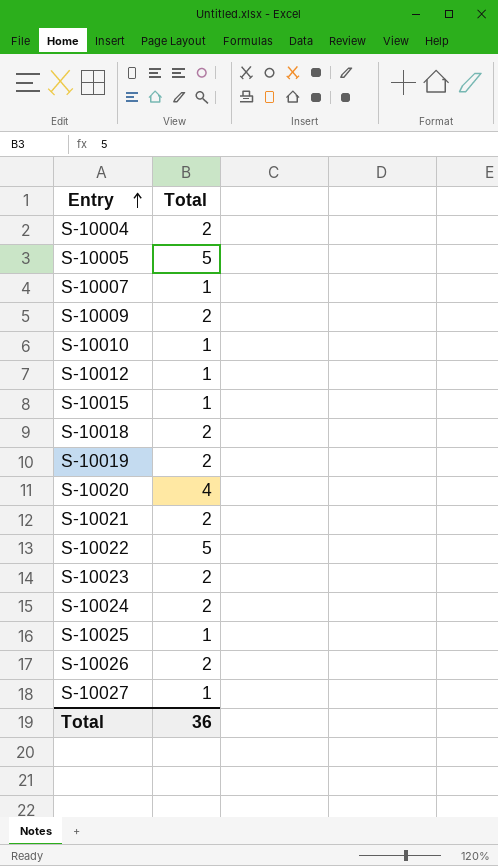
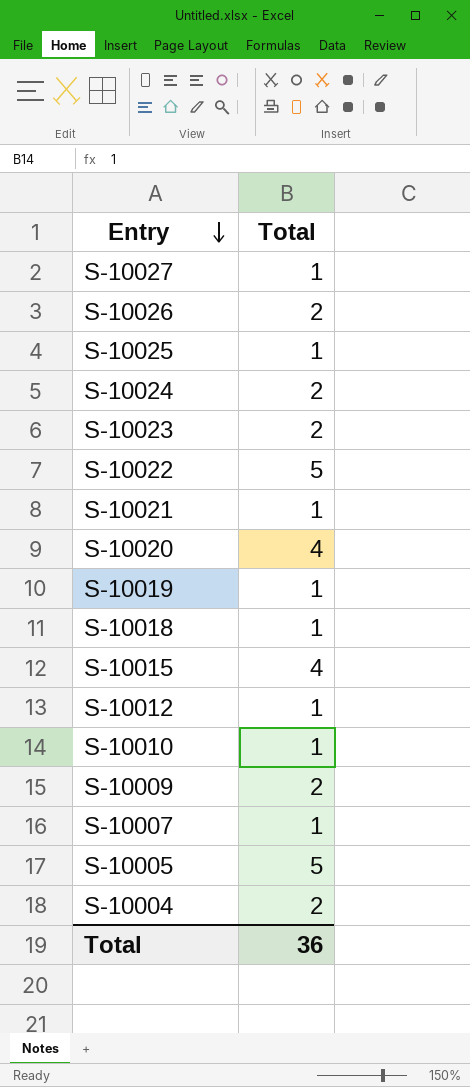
row order: Entry ascending -> Entry descending
S-10021 | Total: 2 -> 1
S-10019 | Total: 2 -> 1
S-10018 | Total: 2 -> 1
S-10015 | Total: 1 -> 4

